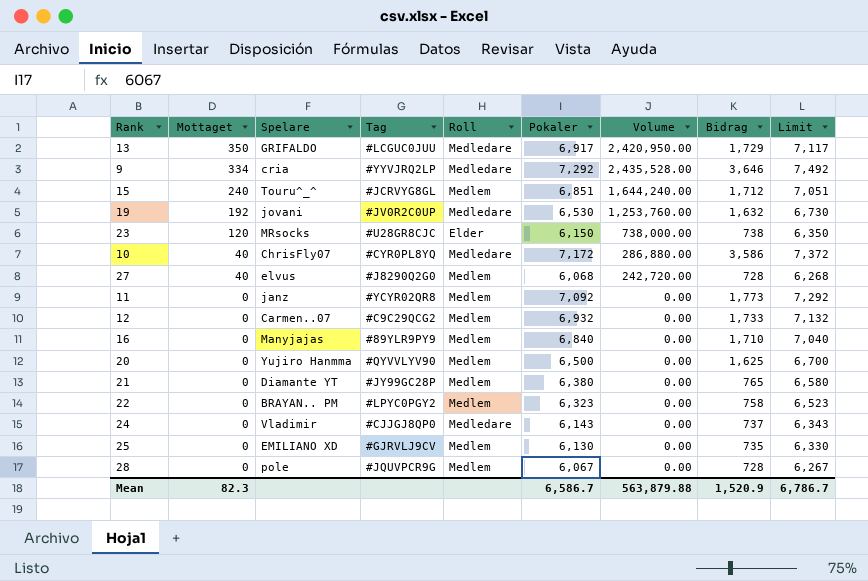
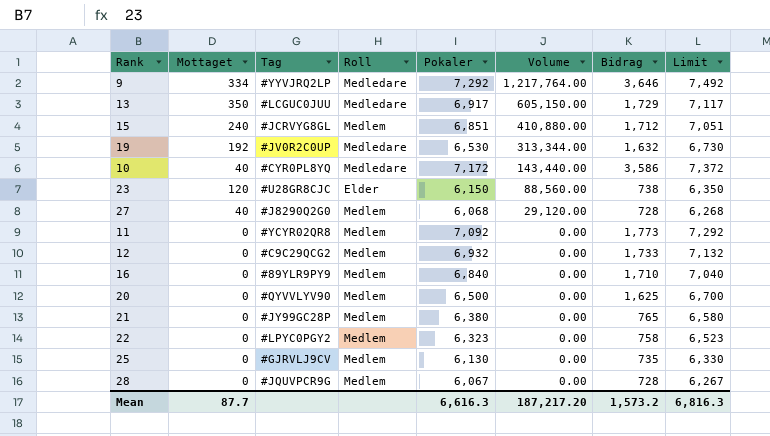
row order: Mottaget descending -> Volume descending
column Spelare | position: 3 -> none
column Volume | formula: [Mottaget] * [Pokaler] -> [Mottaget] * [Bidrag]
row 24: 0 | Vladimir | #CJJGJ8QP0 | Medledare | 6,143 | 0.00 | 737 | 6,343 -> none
Mean | Mottaget: 82.3 -> 87.7
Mean | Pokaler: 6,586.7 -> 6,616.3
Mean | Volume: 563,879.88 -> 187,217.20
Mean | Bidrag: 1,520.9 -> 1,573.2
Mean | Limit: 6,786.7 -> 6,816.3

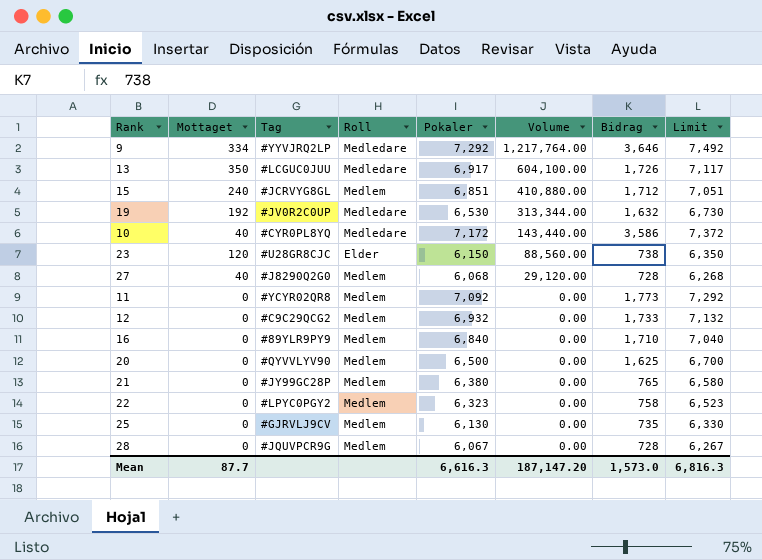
13 | Volume: 605,150.00 -> 604,100.00
13 | Bidrag: 1,729 -> 1,726
Mean | Volume: 187,217.20 -> 187,147.20
Mean | Bidrag: 1,573.2 -> 1,573.0

